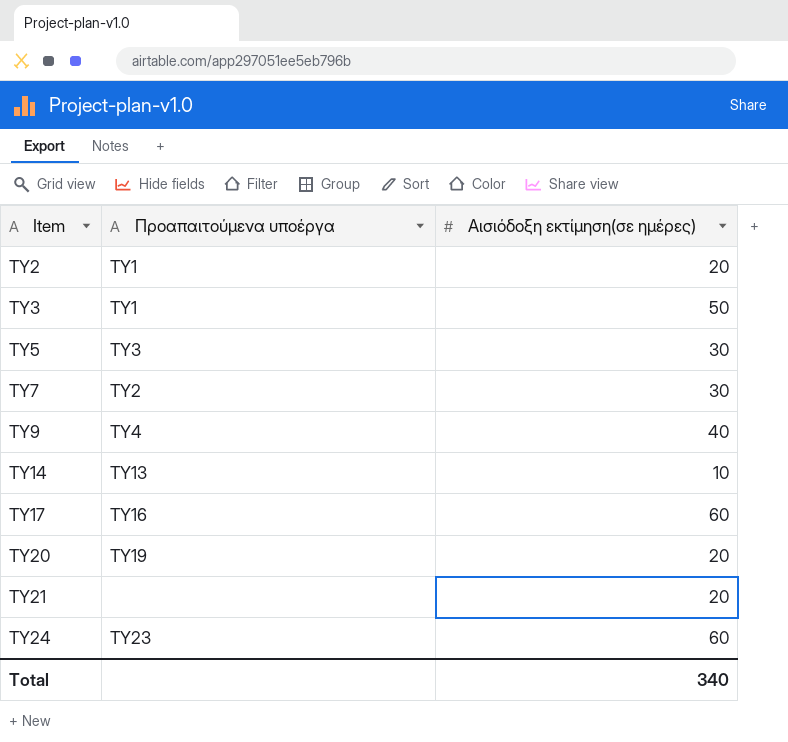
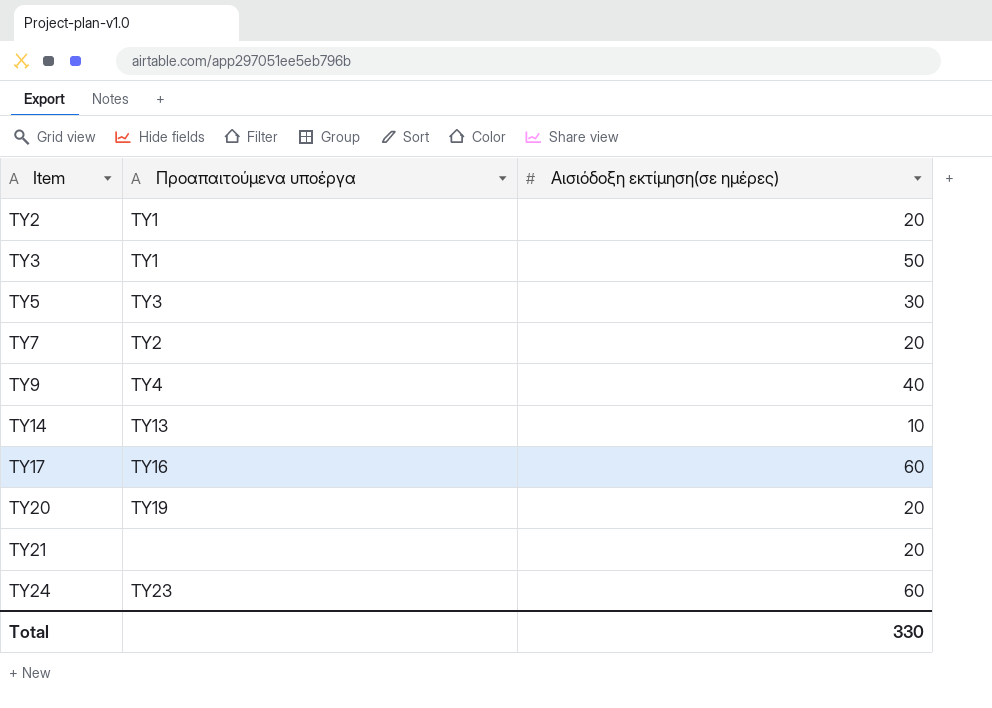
ΤΥ7 | Αισιόδοξη εκτίμηση(σε ημέρες): 30 -> 20
Total | Αισιόδοξη εκτίμηση(σε ημέρες): 340 -> 330

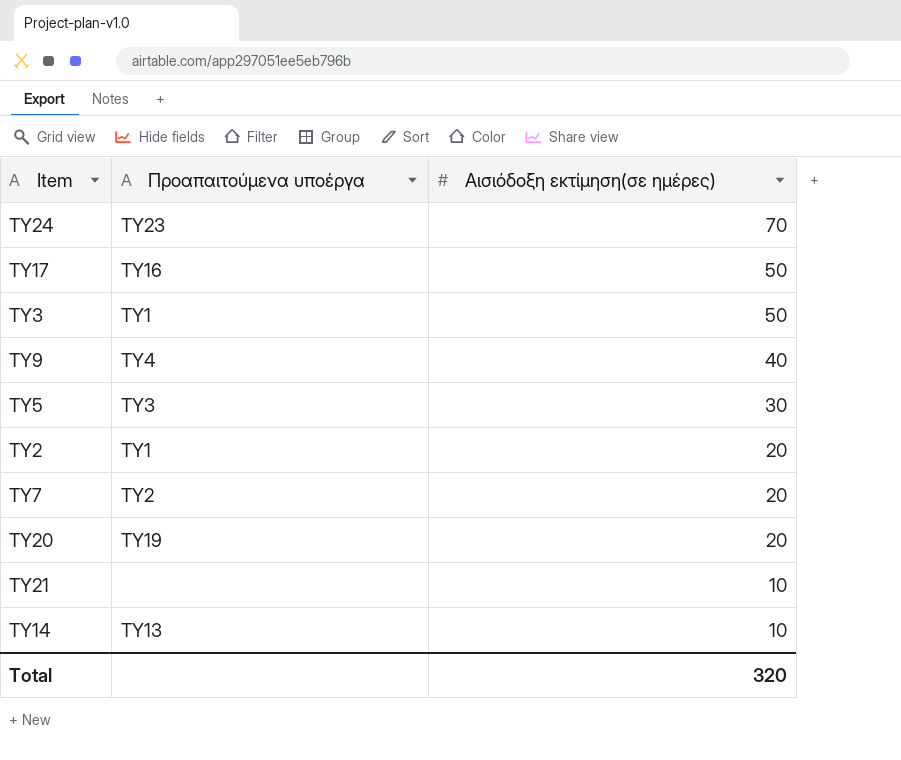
row order: Item ascending -> Αισιόδοξη εκτίμηση(σε ημέρες) descending
ΤΥ24 | Αισιόδοξη εκτίμηση(σε ημέρες): 60 -> 70
ΤΥ17 | Αισιόδοξη εκτίμηση(σε ημέρες): 60 -> 50
ΤΥ21 | Αισιόδοξη εκτίμηση(σε ημέρες): 20 -> 10
Total | Αισιόδοξη εκτίμηση(σε ημέρες): 330 -> 320

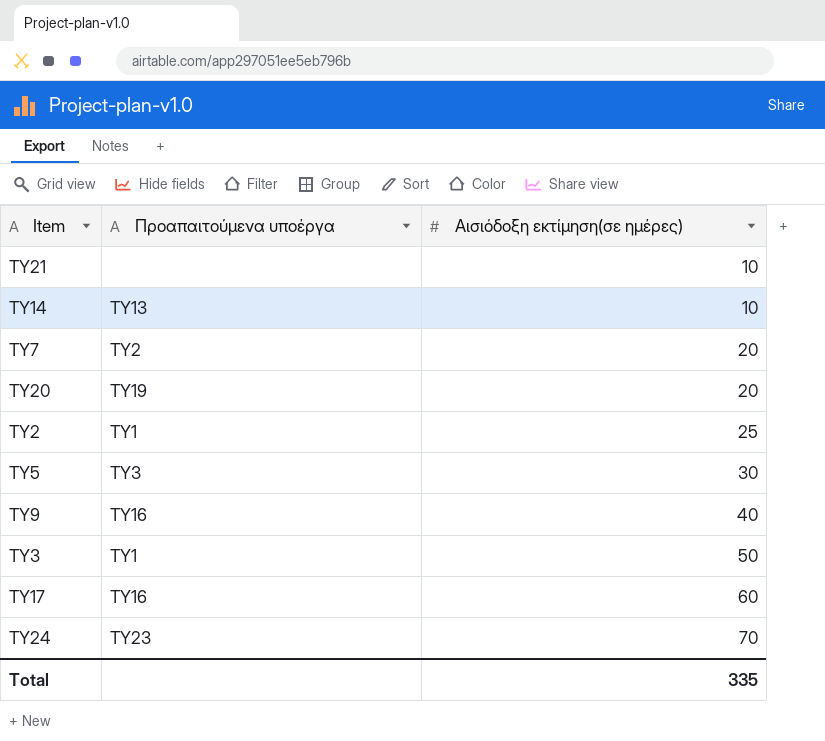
row order: Αισιόδοξη εκτίμηση(σε ημέρες) descending -> Αισιόδοξη εκτίμηση(σε ημέρες) ascending
ΤΥ2 | Αισιόδοξη εκτίμηση(σε ημέρες): 20 -> 25
ΤΥ9 | Προαπαιτούμενα υποέργα: ΤΥ4 -> ΤΥ16
ΤΥ17 | Αισιόδοξη εκτίμηση(σε ημέρες): 50 -> 60
Total | Αισιόδοξη εκτίμηση(σε ημέρες): 320 -> 335

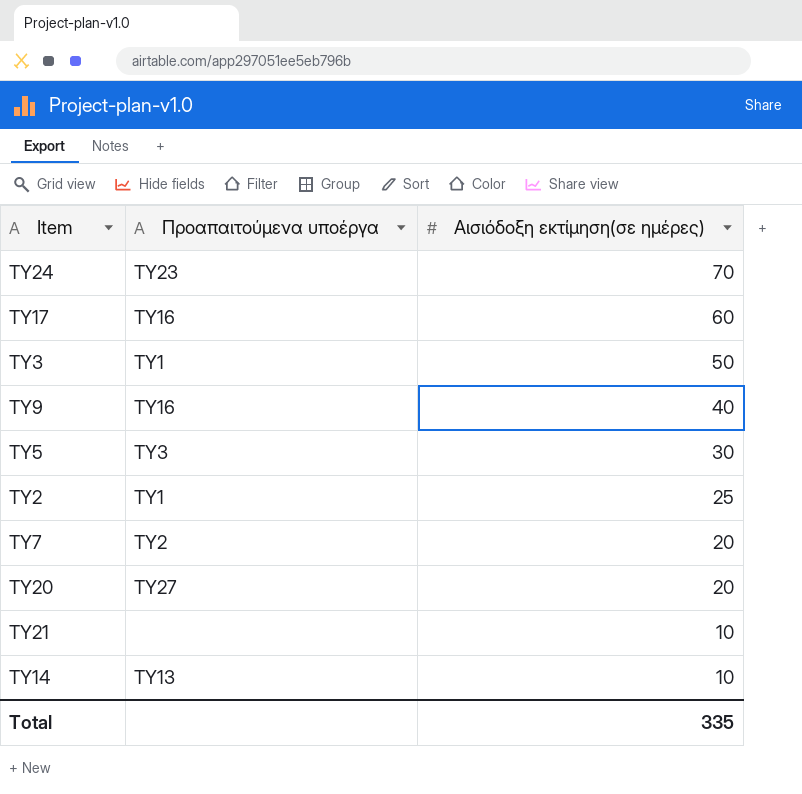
row order: Αισιόδοξη εκτίμηση(σε ημέρες) ascending -> Αισιόδοξη εκτίμηση(σε ημέρες) descending
ΤΥ20 | Προαπαιτούμενα υποέργα: ΤΥ19 -> ΤΥ27

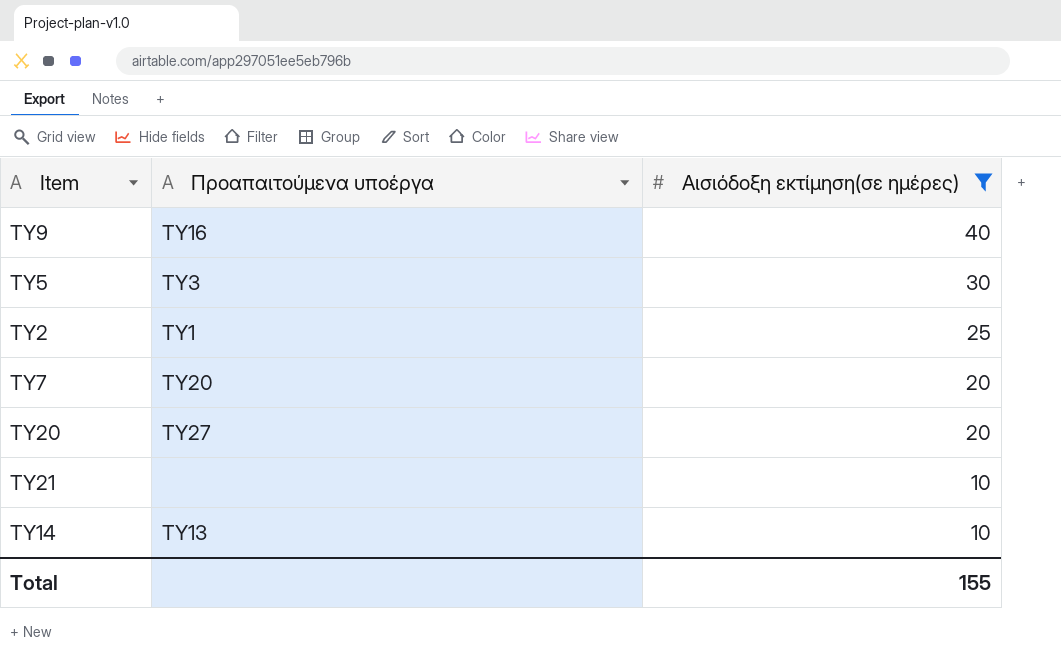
filter: none -> Αισιόδοξη εκτίμηση(σε ημέρες) <= 40
ΤΥ7 | Προαπαιτούμενα υποέργα: ΤΥ2 -> ΤΥ20
Total | Αισιόδοξη εκτίμηση(σε ημέρες): 335 -> 155

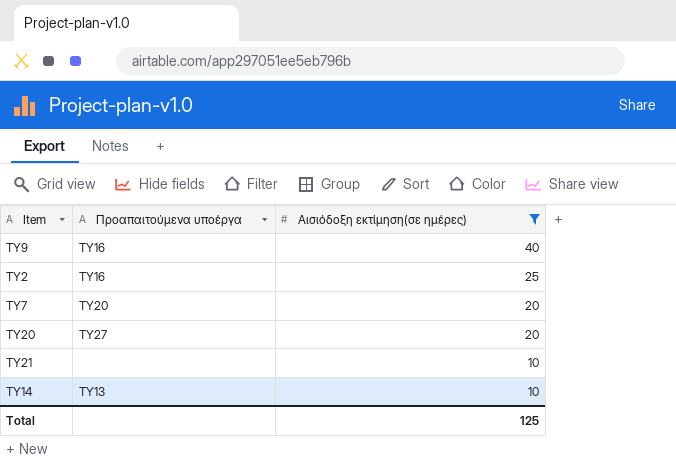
row ΤΥ5: ΤΥ3 | 30 -> none
ΤΥ2 | Προαπαιτούμενα υποέργα: ΤΥ1 -> ΤΥ16
Total | Αισιόδοξη εκτίμηση(σε ημέρες): 155 -> 125

